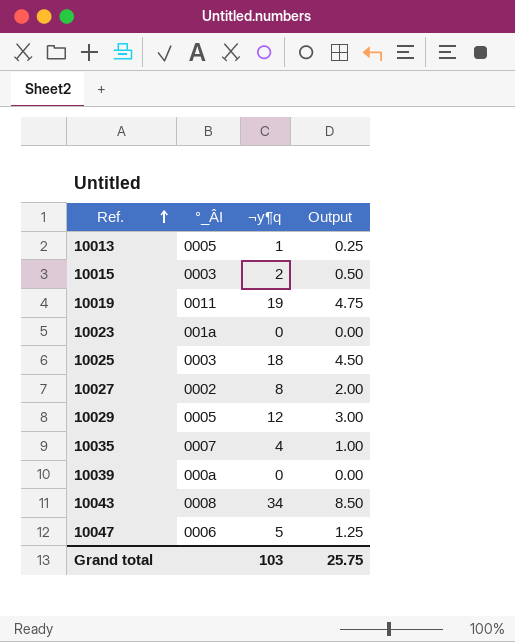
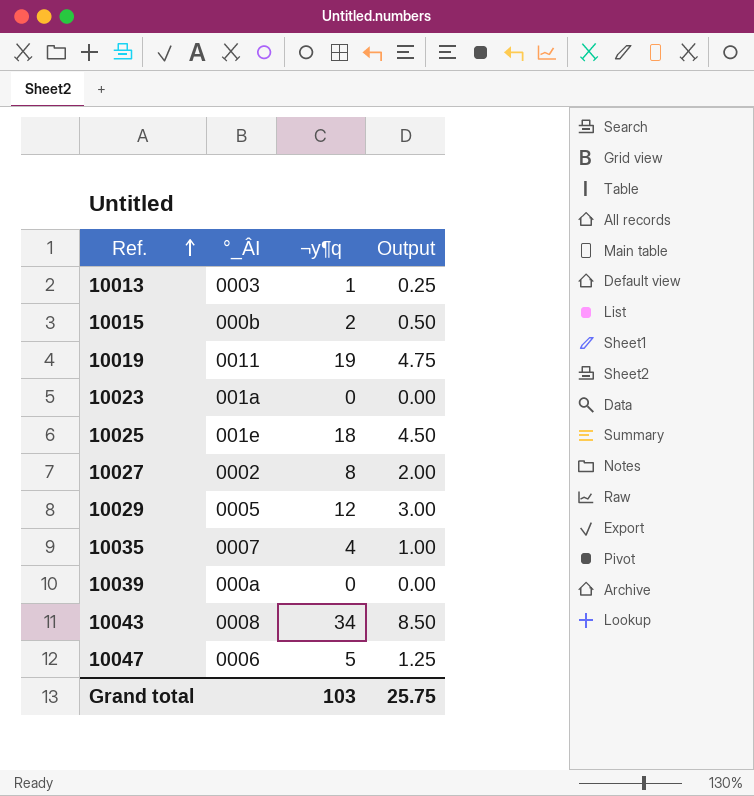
10013 | °_ÂI: 0005 -> 0003
10015 | °_ÂI: 0003 -> 000b
10025 | °_ÂI: 0003 -> 001e

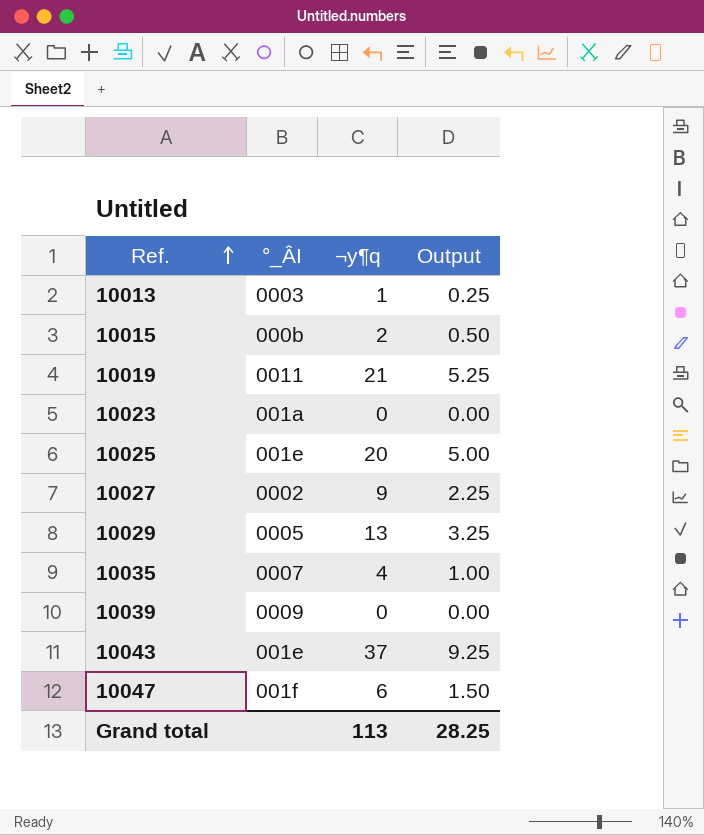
10019 | ¬y¶q: 19 -> 21
10019 | Output: 4.75 -> 5.25
10025 | ¬y¶q: 18 -> 20
10025 | Output: 4.50 -> 5.00
10027 | ¬y¶q: 8 -> 9
10027 | Output: 2.00 -> 2.25
10029 | ¬y¶q: 12 -> 13
10029 | Output: 3.00 -> 3.25
10039 | °_ÂI: 000a -> 0009
10043 | °_ÂI: 0008 -> 001e
10043 | ¬y¶q: 34 -> 37
10043 | Output: 8.50 -> 9.25
10047 | °_ÂI: 0006 -> 001f
10047 | ¬y¶q: 5 -> 6
10047 | Output: 1.25 -> 1.50
Grand total | ¬y¶q: 103 -> 113
Grand total | Output: 25.75 -> 28.25

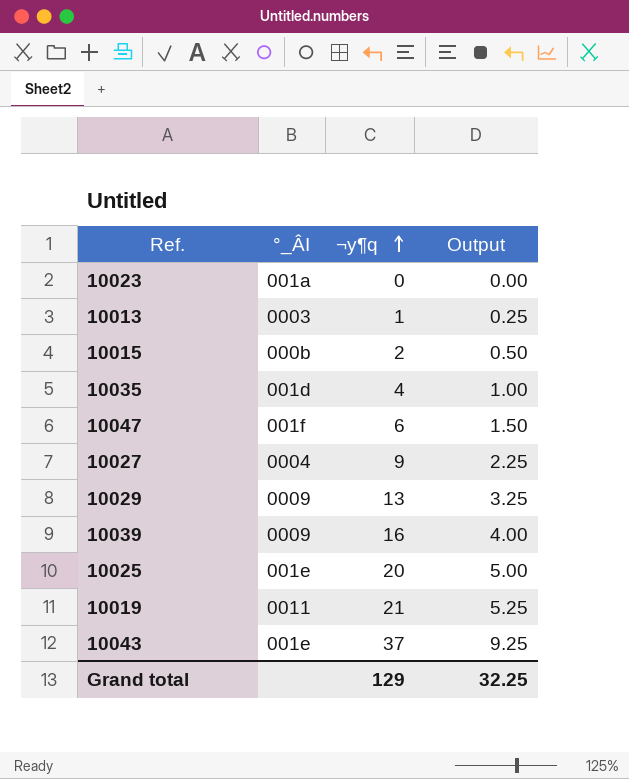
row order: Ref. ascending -> ¬y¶q ascending
10035 | °_ÂI: 0007 -> 001d
10027 | °_ÂI: 0002 -> 0004
10029 | °_ÂI: 0005 -> 0009
10039 | ¬y¶q: 0 -> 16
10039 | Output: 0.00 -> 4.00
Grand total | ¬y¶q: 113 -> 129
Grand total | Output: 28.25 -> 32.25

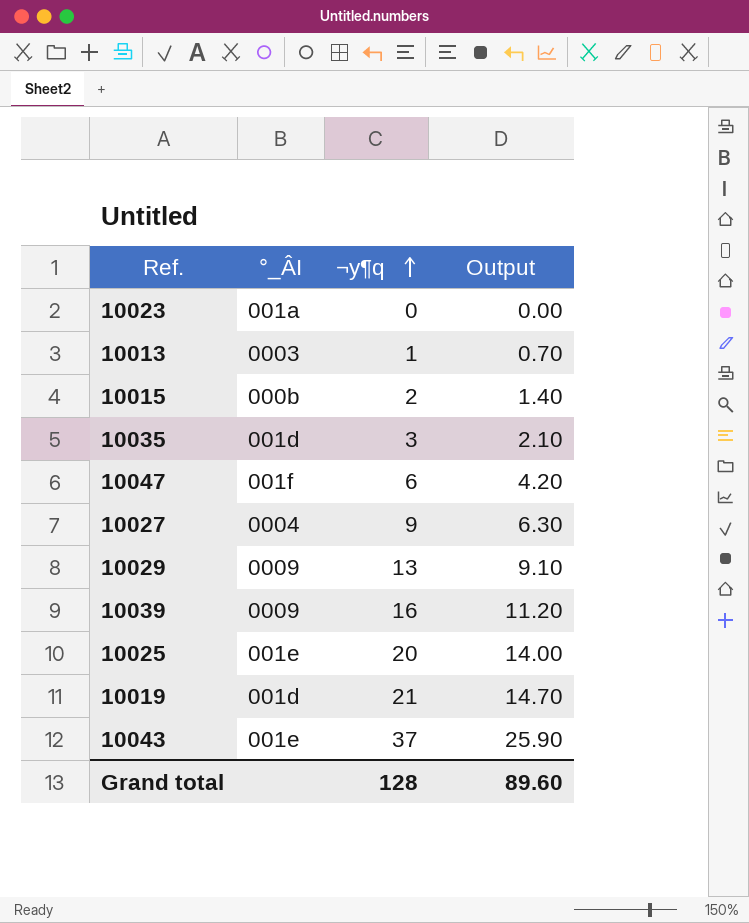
column Output | formula: [¬y¶q] * 0.25 -> [¬y¶q] * 0.7
10035 | ¬y¶q: 4 -> 3
10019 | °_ÂI: 0011 -> 001d
Grand total | ¬y¶q: 129 -> 128
Grand total | Output: 32.25 -> 89.60

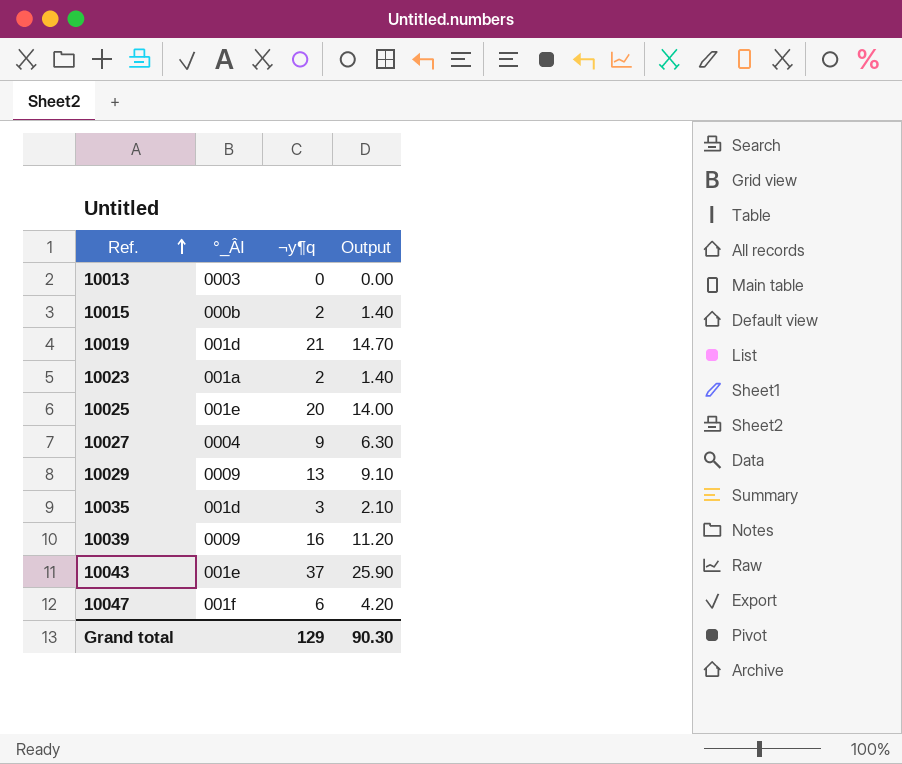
row order: ¬y¶q ascending -> Ref. ascending
10013 | ¬y¶q: 1 -> 0
10013 | Output: 0.70 -> 0.00
10023 | ¬y¶q: 0 -> 2
10023 | Output: 0.00 -> 1.40
Grand total | ¬y¶q: 128 -> 129
Grand total | Output: 89.60 -> 90.30

